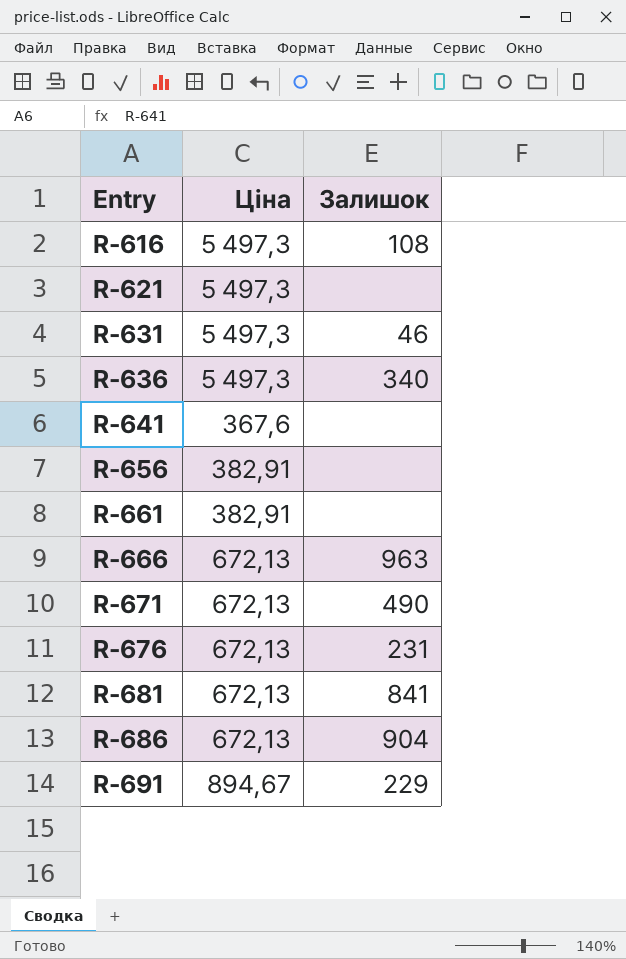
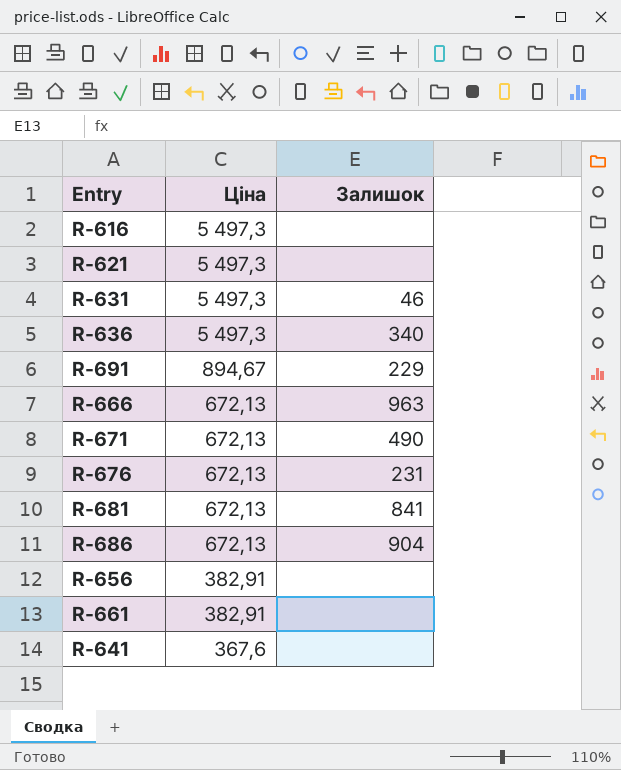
row order: Entry ascending -> Ціна descending
R-616 | Залишок: 108 -> none

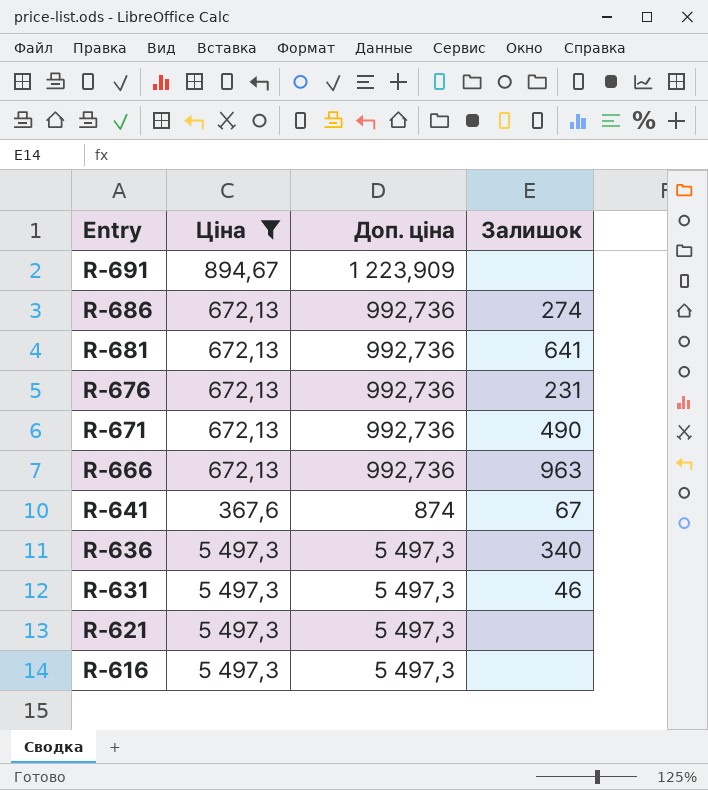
filter: none -> Ціна != 382,91
row order: Ціна descending -> Entry descending
column Доп. ціна | position: none -> 3
R-691 | Залишок: 229 -> none
R-686 | Залишок: 904 -> 274
R-681 | Залишок: 841 -> 641
R-641 | Залишок: none -> 67

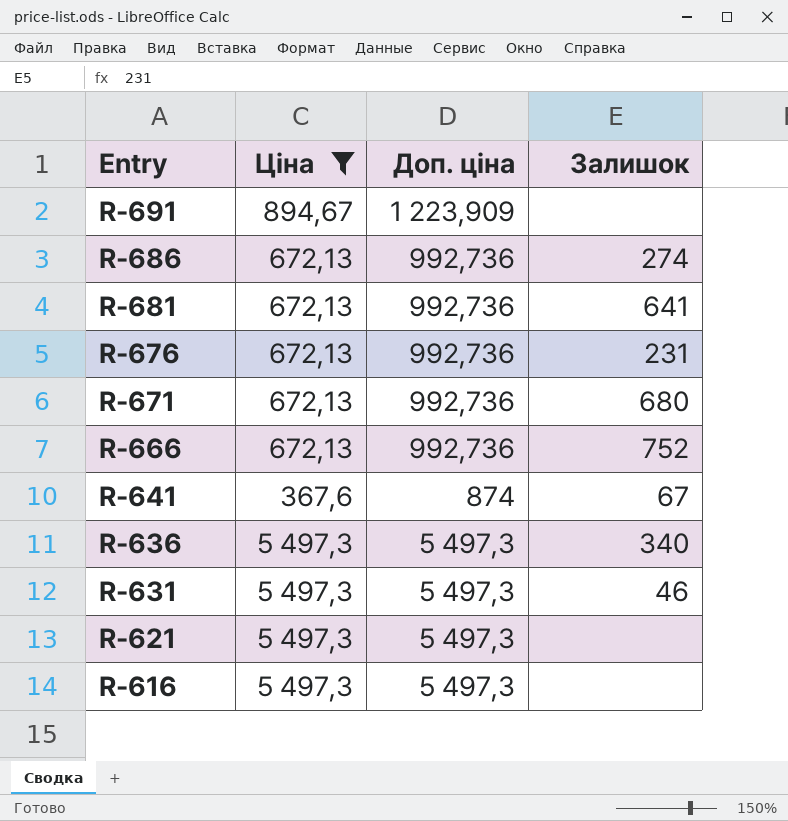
R-671 | Залишок: 490 -> 680
R-666 | Залишок: 963 -> 752

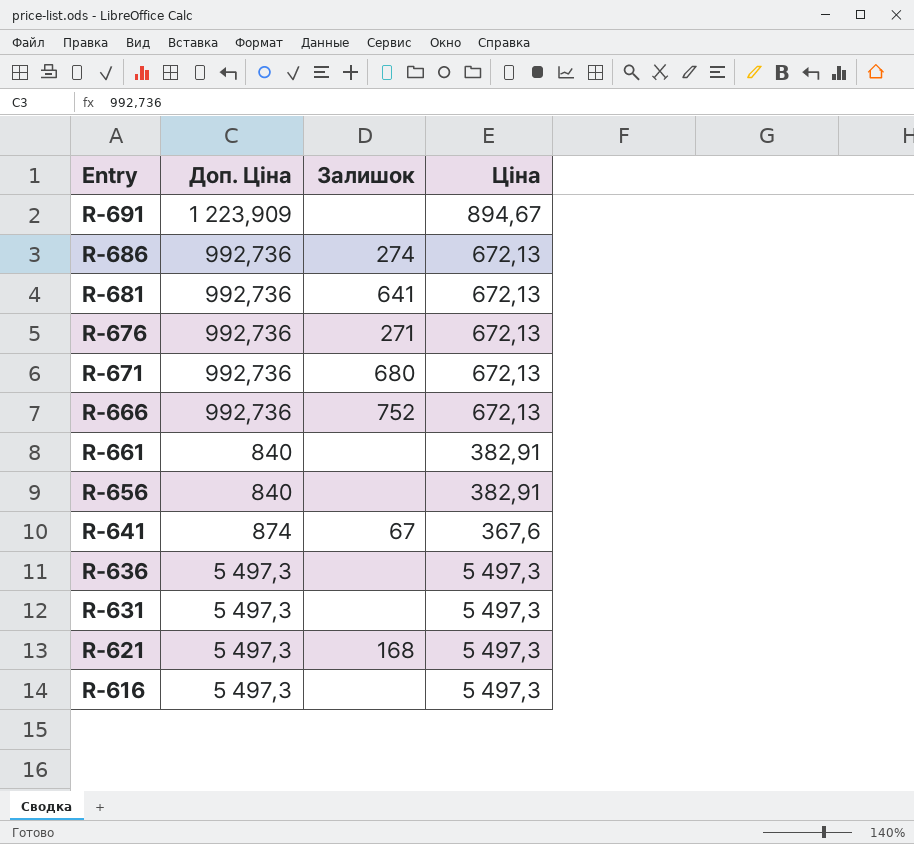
filter: Ціна != 382,91 -> none
column name: Доп. ціна -> Доп. Ціна
column Ціна | position: 2 -> 4
R-676 | Залишок: 231 -> 271
R-636 | Залишок: 340 -> none
R-631 | Залишок: 46 -> none
R-621 | Залишок: none -> 168

